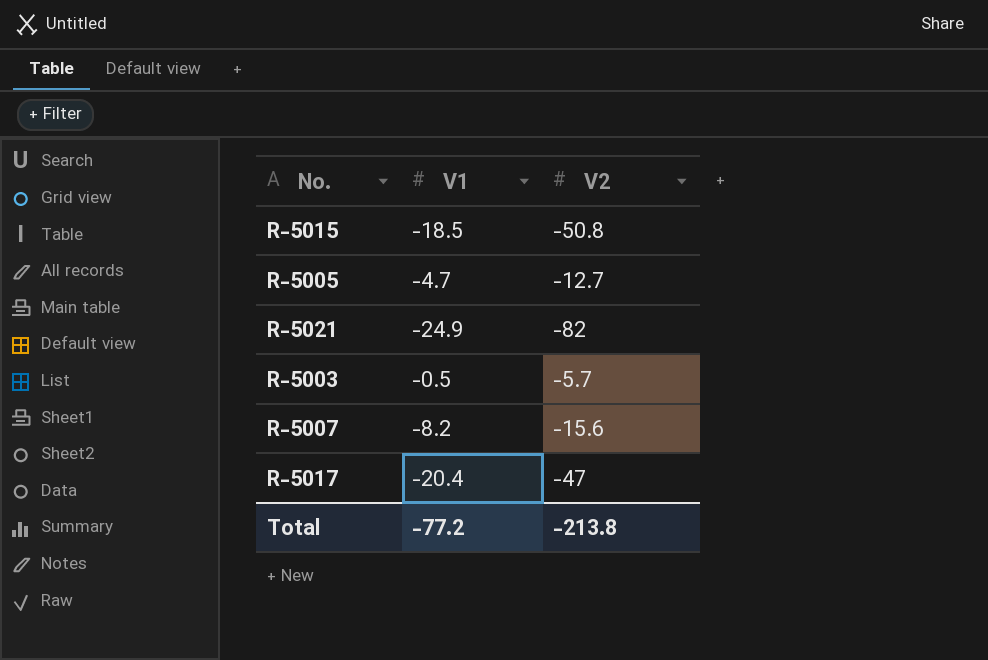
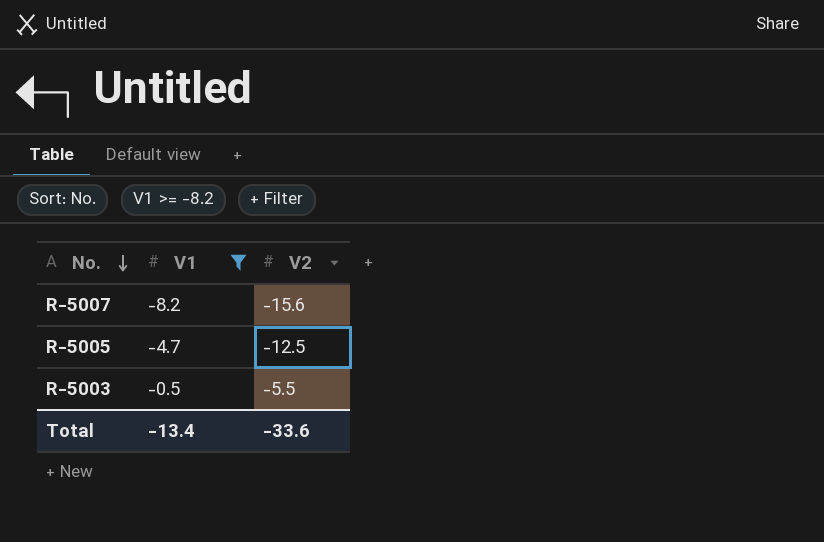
filter: none -> V1 >= -8.2
row order: none -> No. descending
R-5005 | V2: -12.7 -> -12.5
R-5003 | V2: -5.7 -> -5.5
Total | V1: -77.2 -> -13.4
Total | V2: -213.8 -> -33.6

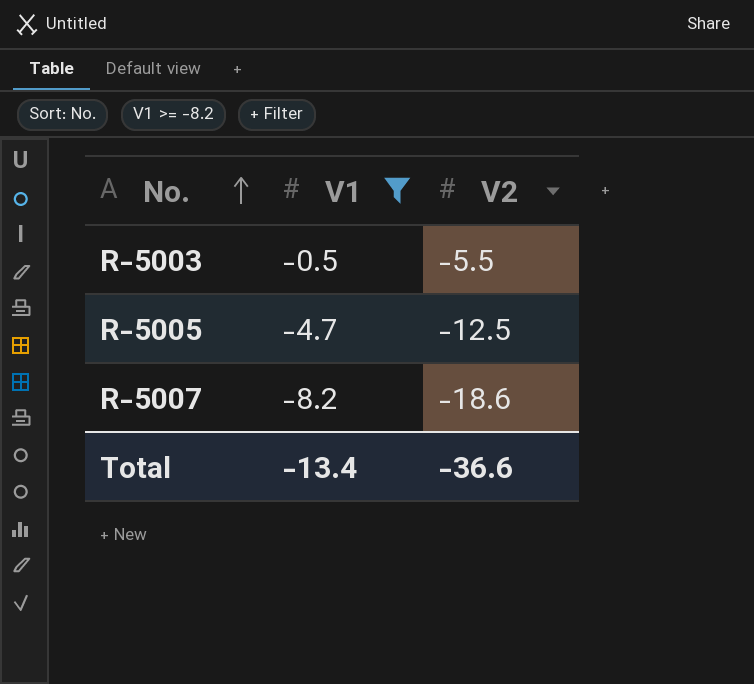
row order: No. descending -> No. ascending
R-5007 | V2: -15.6 -> -18.6
Total | V2: -33.6 -> -36.6

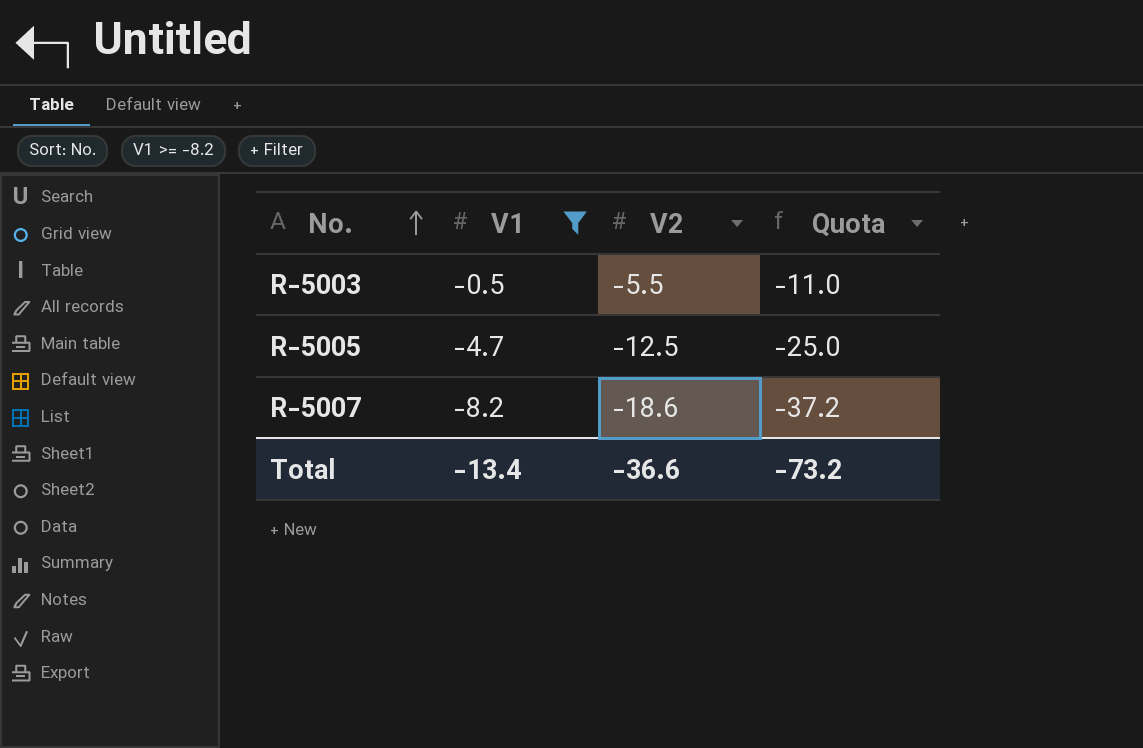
column Quota | formula: none -> [V2] * 2

